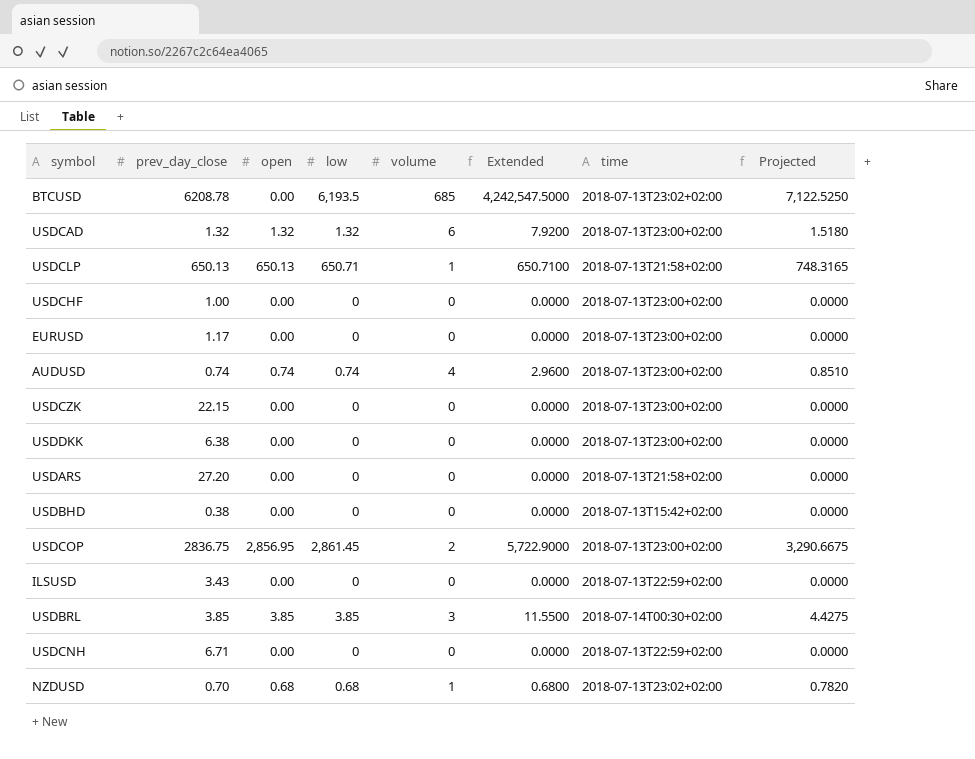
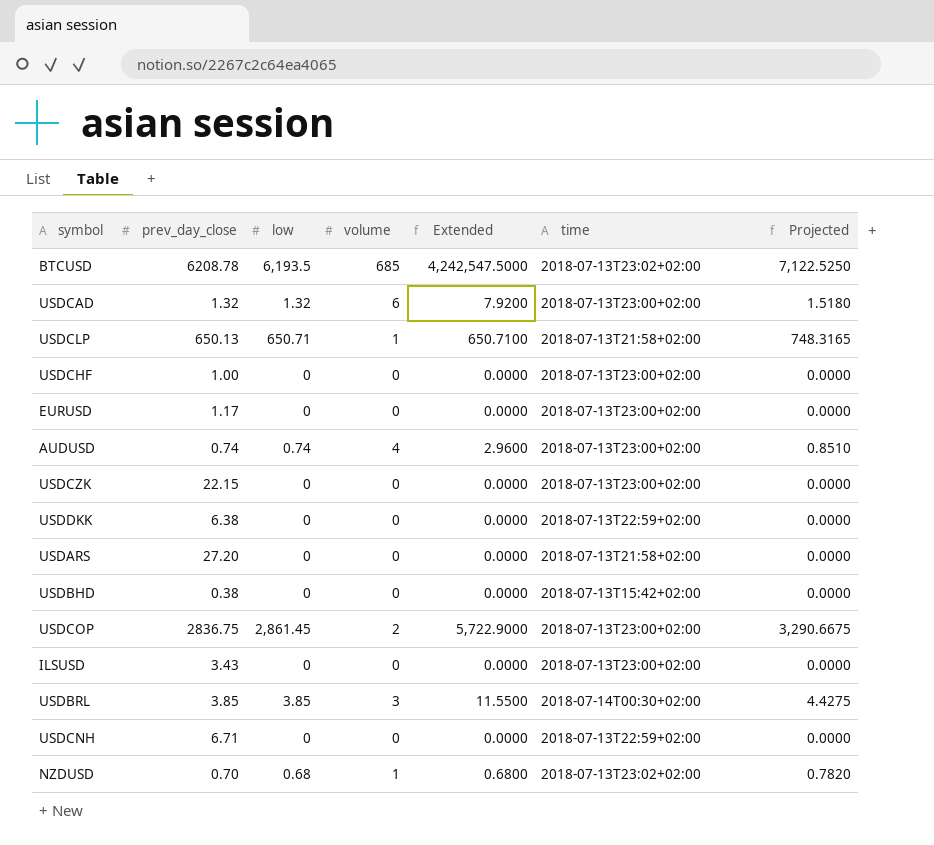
column open | position: 3 -> none
USDDKK | time: 2018-07-13T23:00+02:00 -> 2018-07-13T22:59+02:00
ILSUSD | time: 2018-07-13T22:59+02:00 -> 2018-07-13T23:00+02:00

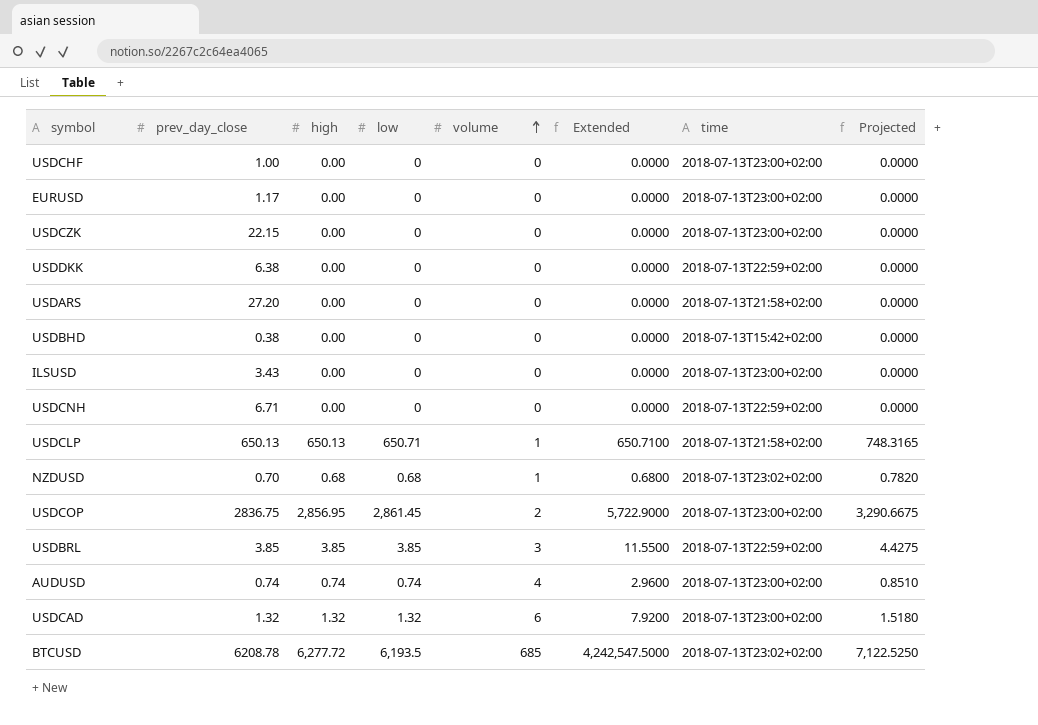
row order: none -> volume ascending
column high | position: none -> 3
USDBRL | time: 2018-07-14T00:30+02:00 -> 2018-07-13T22:59+02:00

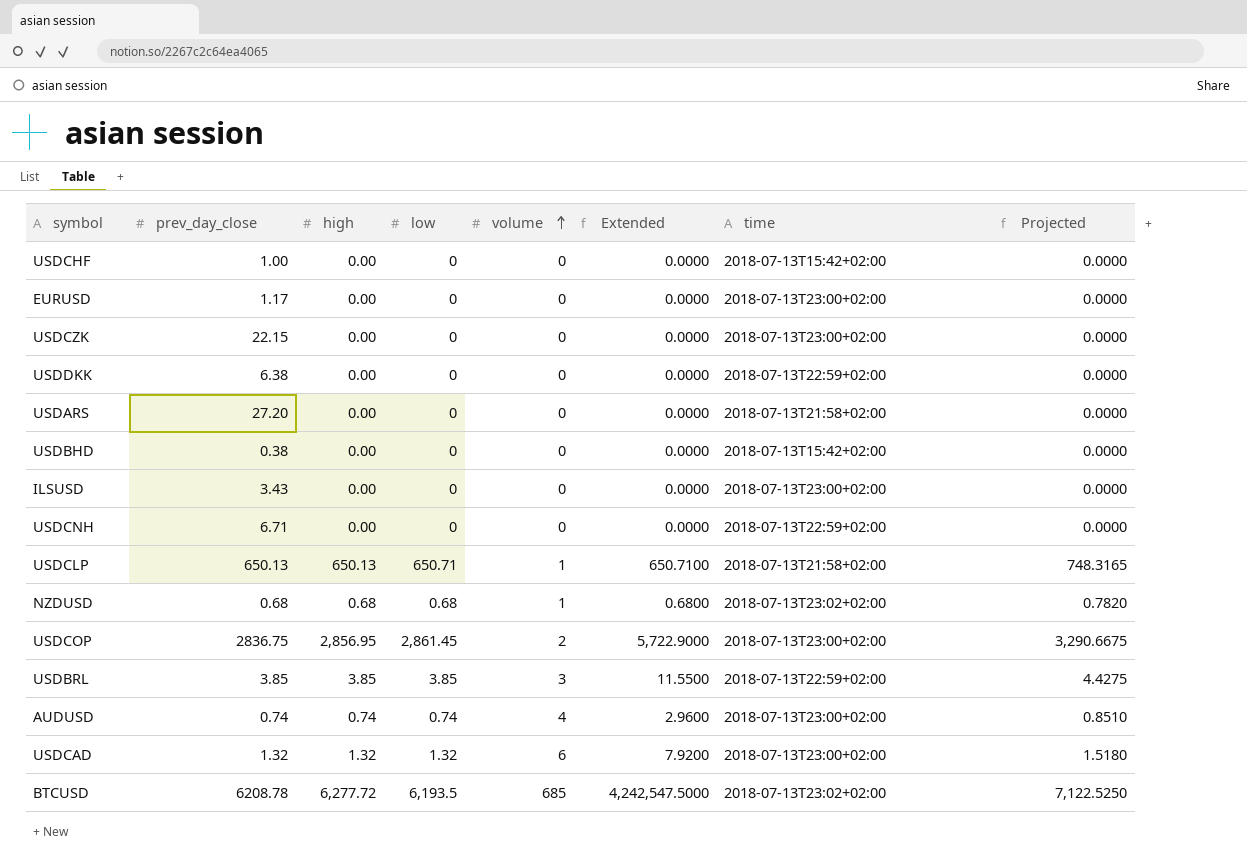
USDCHF | time: 2018-07-13T23:00+02:00 -> 2018-07-13T15:42+02:00
NZDUSD | prev_day_close: 0.70 -> 0.68

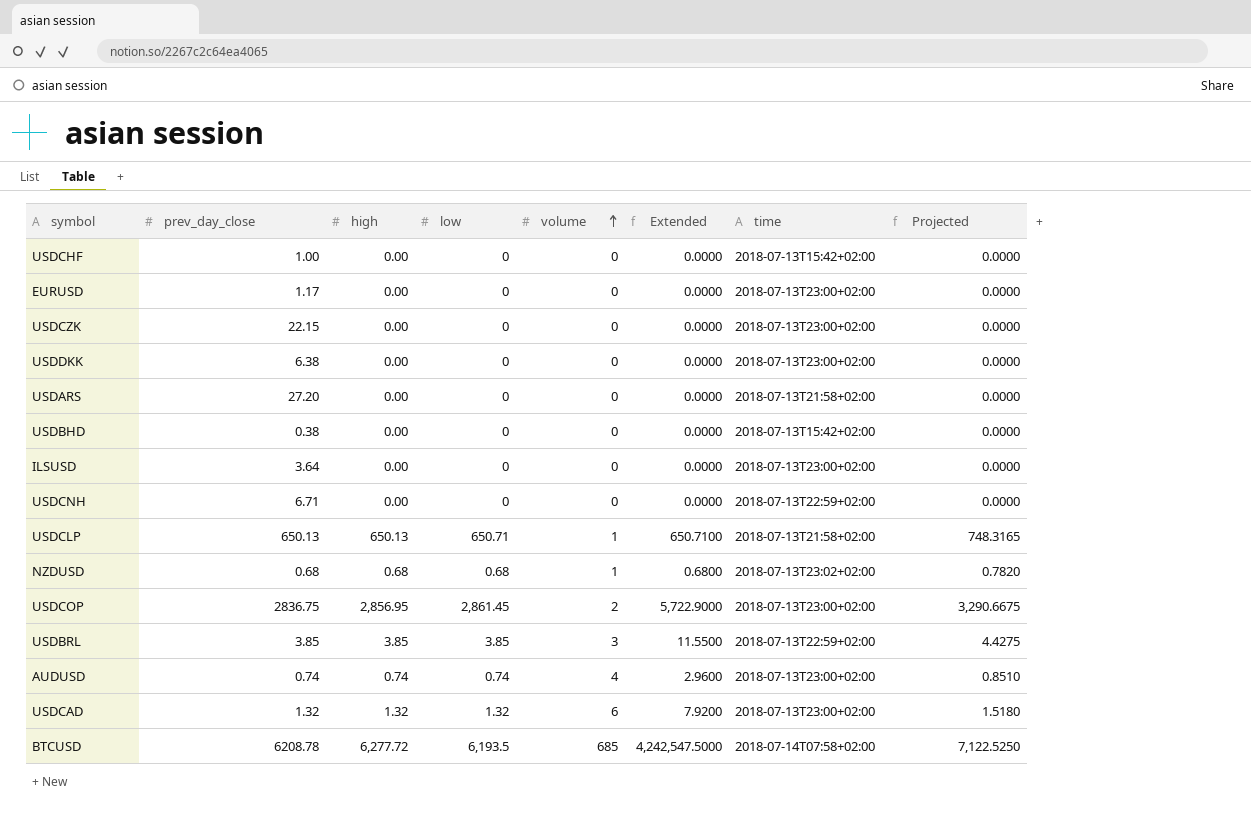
USDDKK | time: 2018-07-13T22:59+02:00 -> 2018-07-13T23:00+02:00
ILSUSD | prev_day_close: 3.43 -> 3.64
BTCUSD | time: 2018-07-13T23:02+02:00 -> 2018-07-14T07:58+02:00

